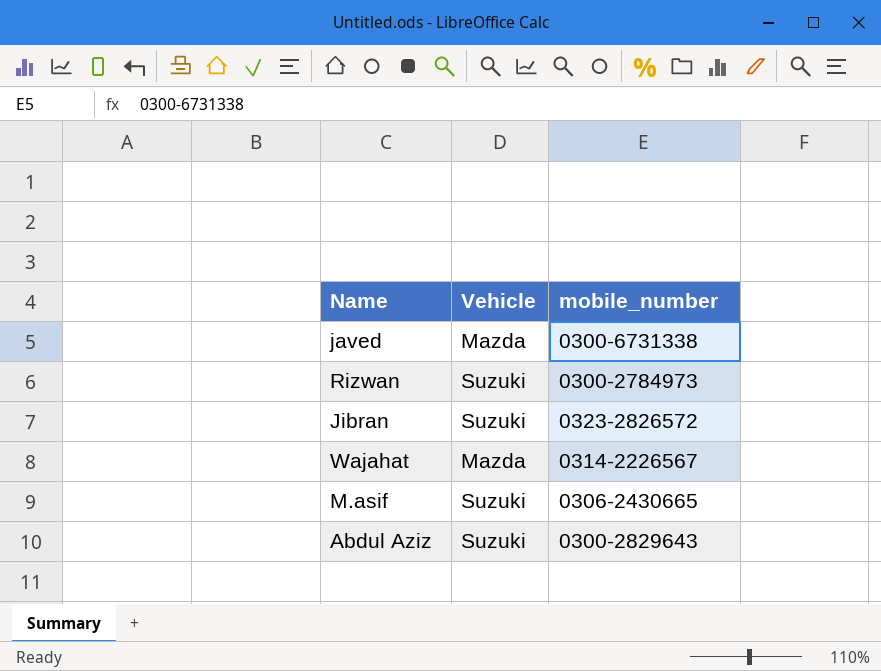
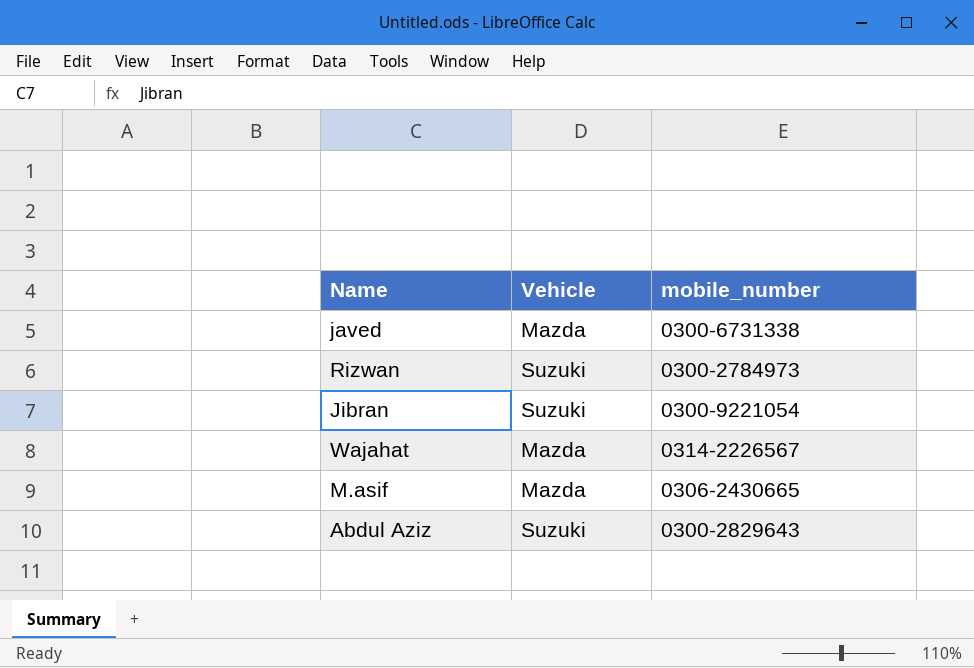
Jibran | mobile_number: 0323-2826572 -> 0300-9221054
M.asif | Vehicle: Suzuki -> Mazda

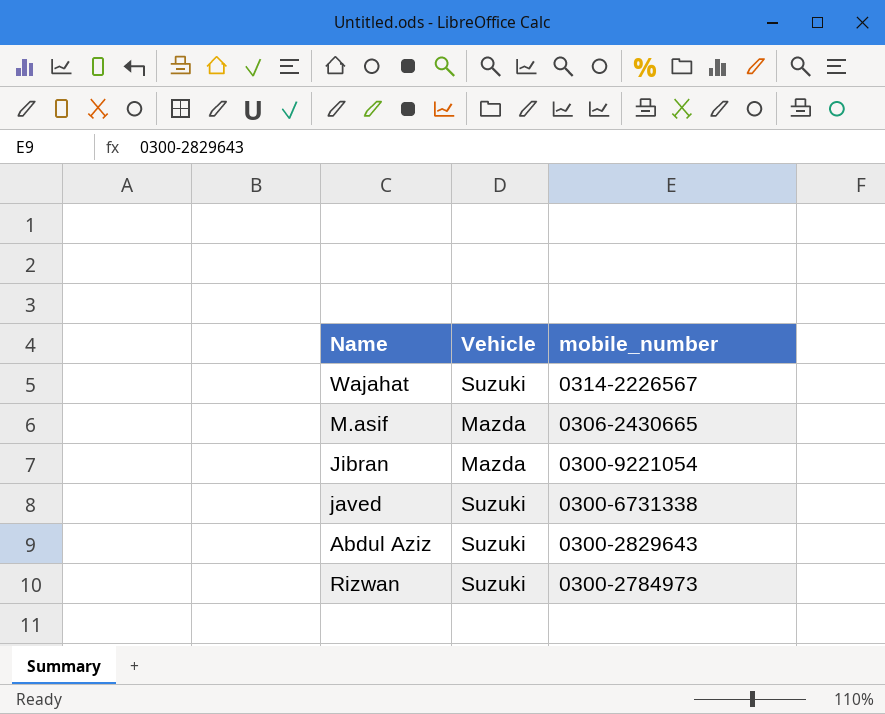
row order: none -> mobile_number descending
Wajahat | Vehicle: Mazda -> Suzuki
Jibran | Vehicle: Suzuki -> Mazda
javed | Vehicle: Mazda -> Suzuki

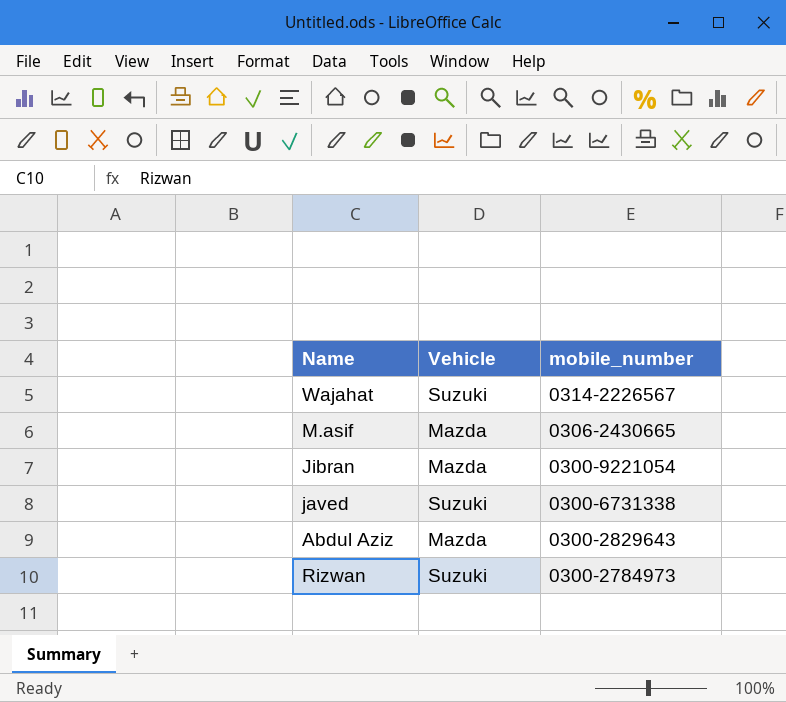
Abdul Aziz | Vehicle: Suzuki -> Mazda

